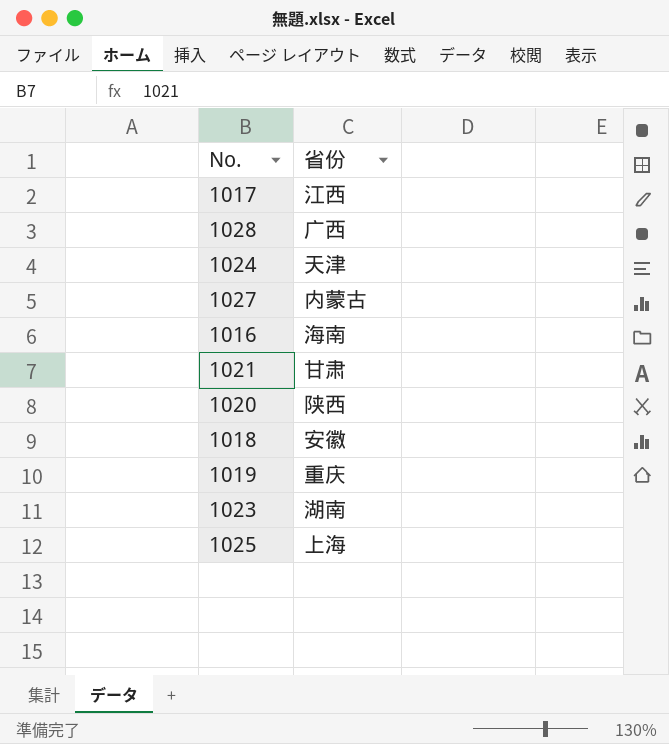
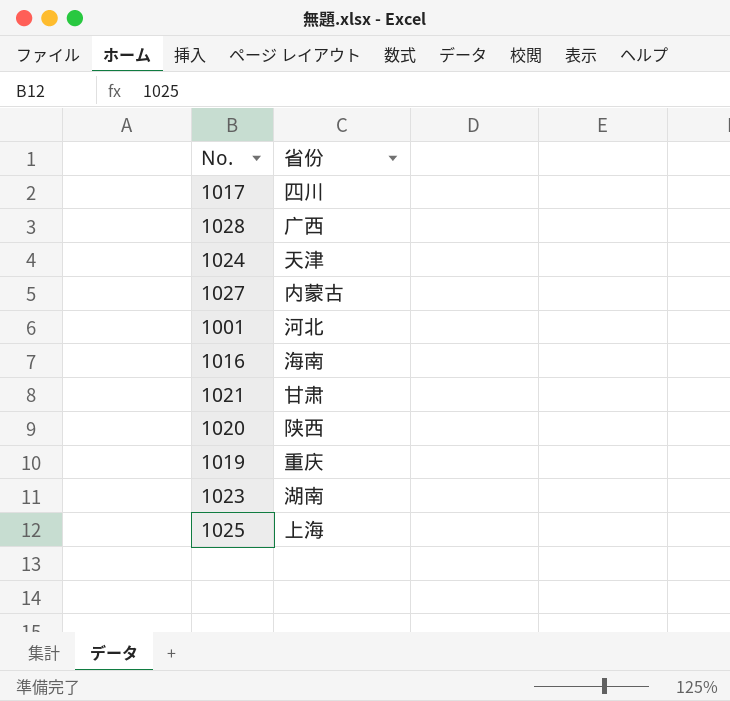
row 1018: 安徽 -> none
1017 | 省份: 江西 -> 四川
row 1001: none -> 河北

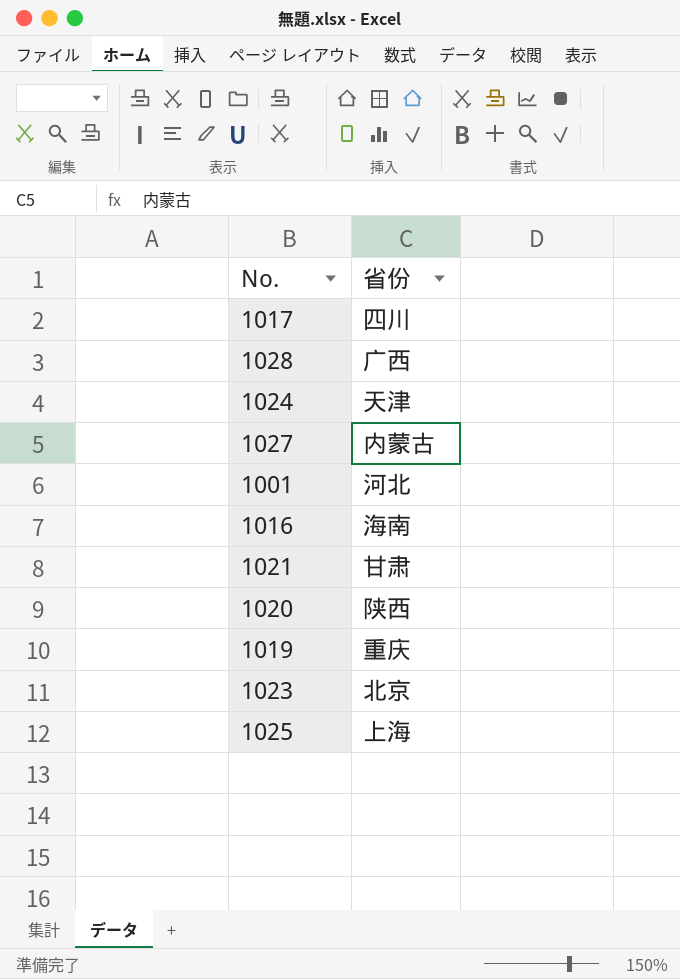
1023 | 省份: 湖南 -> 北京

